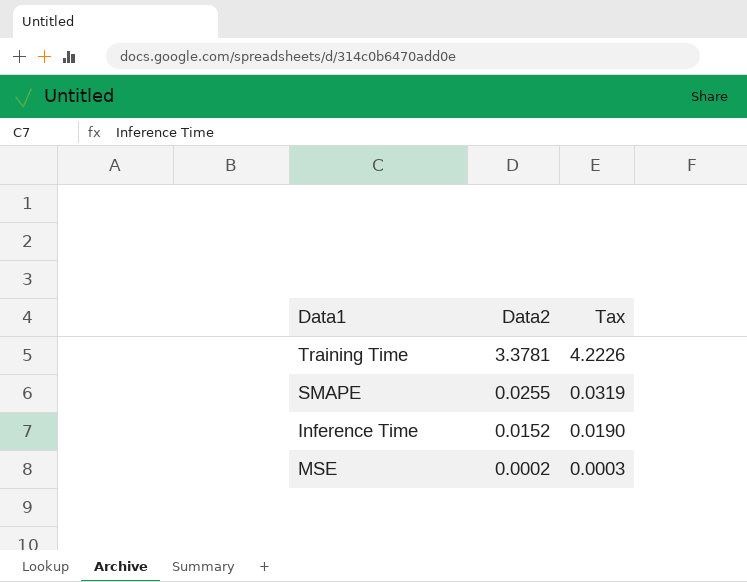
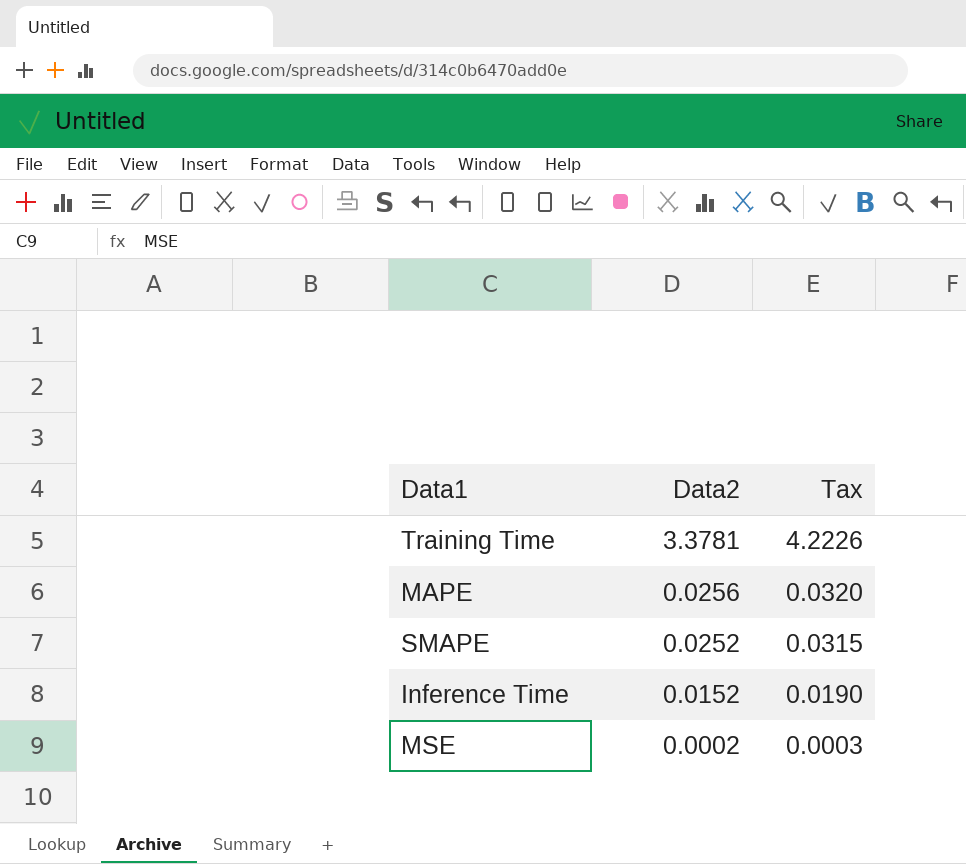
row MAPE: none -> 0.0256 | 0.0320
SMAPE | Data2: 0.0255 -> 0.0252
SMAPE | Tax: 0.0319 -> 0.0315

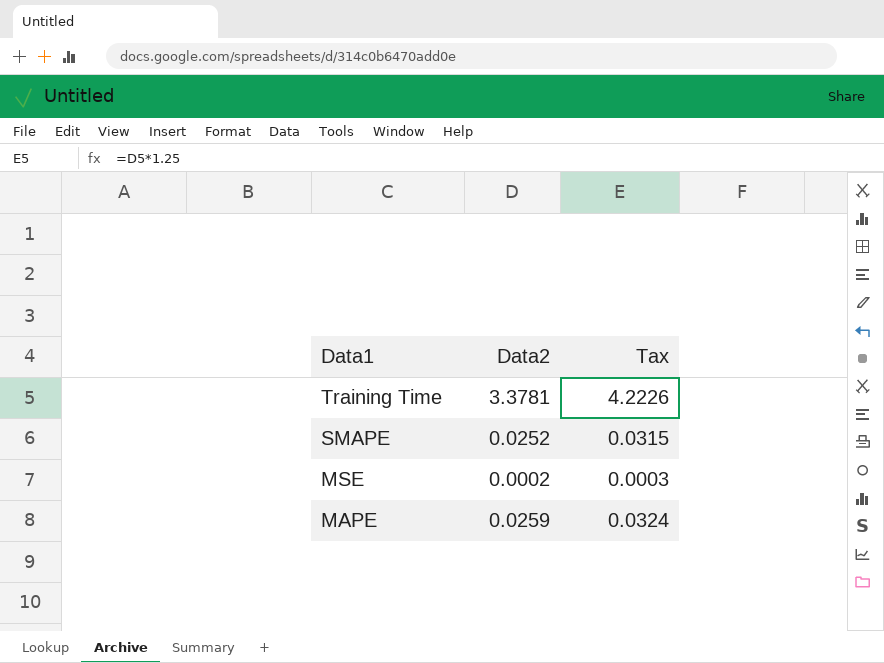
row order: Data2 descending -> Data1 descending
row Inference Time: 0.0152 | 0.0190 -> none
MAPE | Data2: 0.0256 -> 0.0259
MAPE | Tax: 0.0320 -> 0.0324

